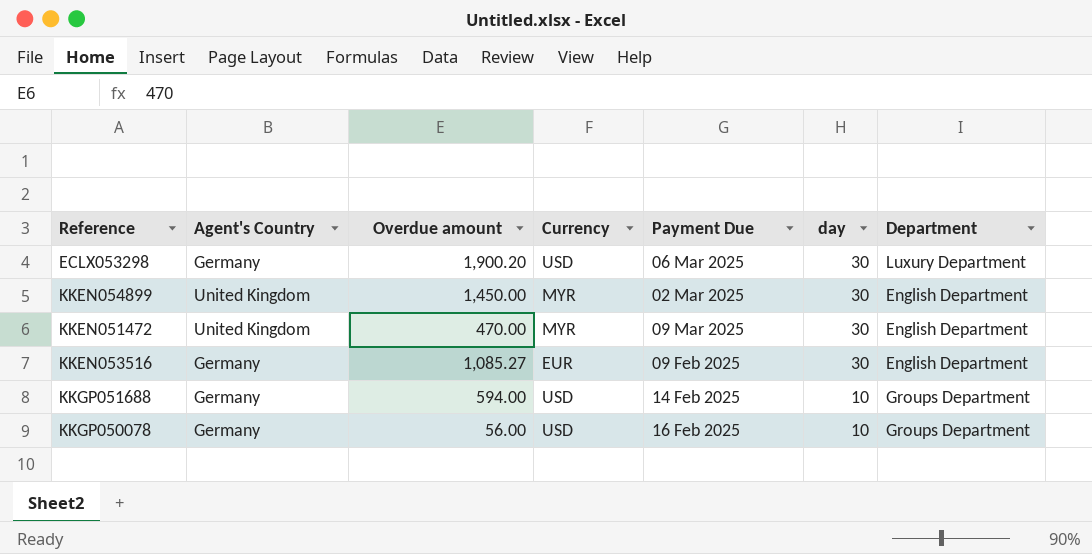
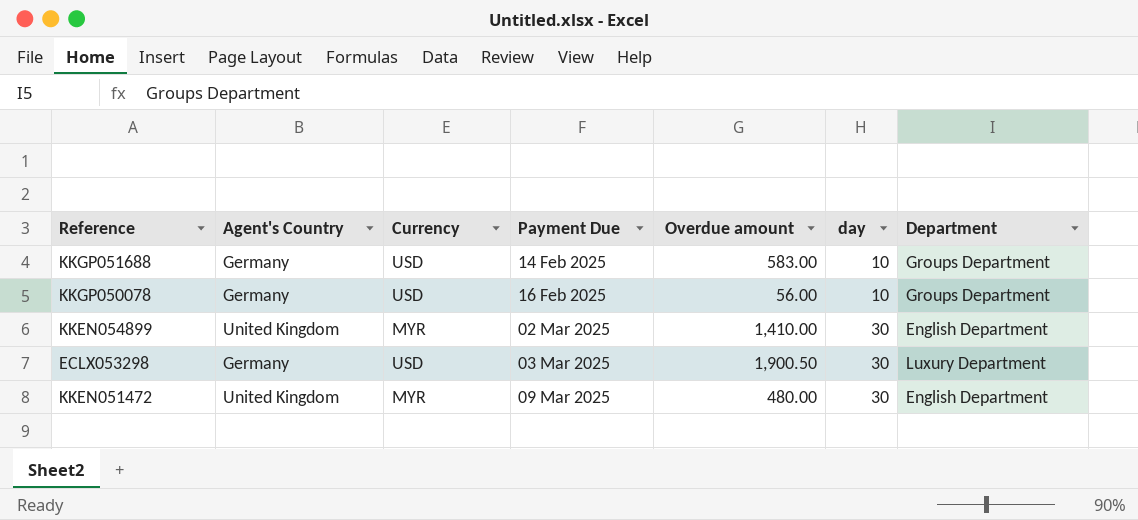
row order: day descending -> Payment Due ascending
column Overdue amount | position: 3 -> 5
row KKEN053516: Germany | 1,085.27 | EUR | 09 Feb 2025 | 30 | English Department -> none
KKGP051688 | Overdue amount: 594.00 -> 583.00
KKEN054899 | Overdue amount: 1,450.00 -> 1,410.00
ECLX053298 | Payment Due: 06 Mar 2025 -> 03 Mar 2025
ECLX053298 | Overdue amount: 1,900.20 -> 1,900.50
KKEN051472 | Overdue amount: 470.00 -> 480.00

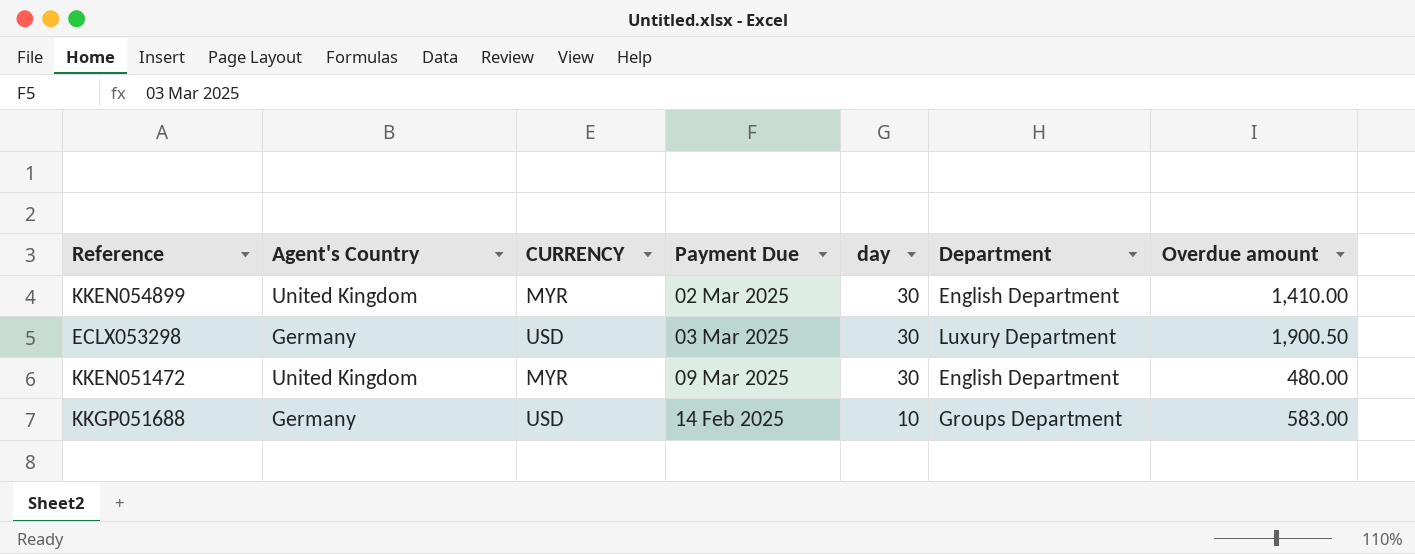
row order: Payment Due ascending -> day descending
column name: Currency -> CURRENCY
column Overdue amount | position: 5 -> 7
row KKGP050078: Germany | USD | 16 Feb 2025 | 56.00 | 10 | Groups Department -> none

